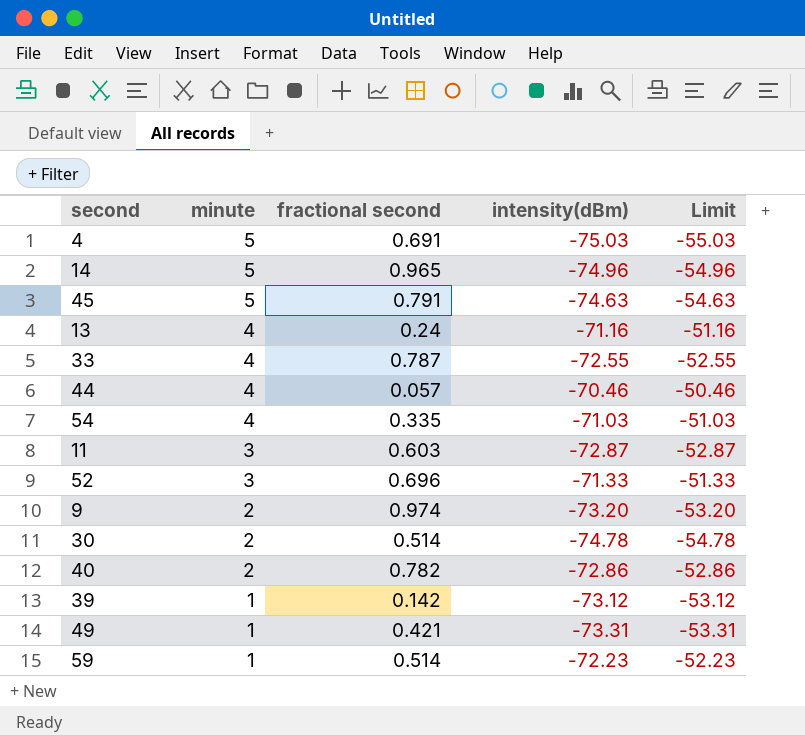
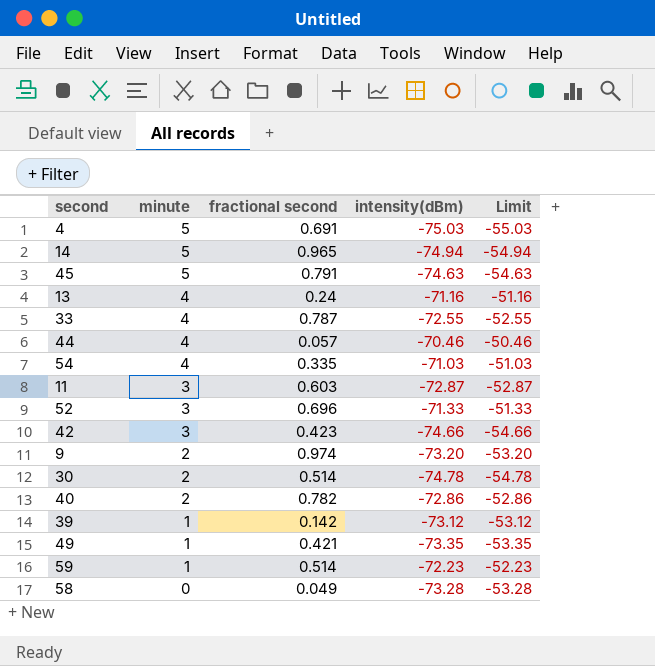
14 | intensity(dBm): -74.96 -> -74.94
14 | Limit: -54.96 -> -54.94
row 42: none -> 3 | 0.423 | -74.66 | -54.66
49 | intensity(dBm): -73.31 -> -73.35
49 | Limit: -53.31 -> -53.35
row 58: none -> 0 | 0.049 | -73.28 | -53.28

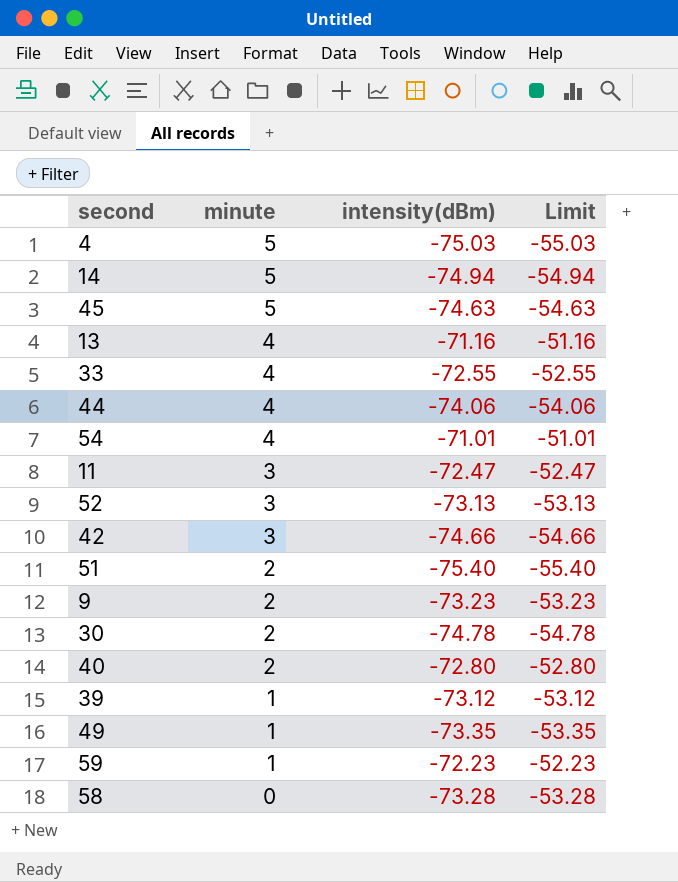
column fractional second | position: 3 -> none
44 | intensity(dBm): -70.46 -> -74.06
44 | Limit: -50.46 -> -54.06
54 | intensity(dBm): -71.03 -> -71.01
54 | Limit: -51.03 -> -51.01
11 | intensity(dBm): -72.87 -> -72.47
11 | Limit: -52.87 -> -52.47
52 | intensity(dBm): -71.33 -> -73.13
52 | Limit: -51.33 -> -53.13
row 51: none -> 2 | -75.40 | -55.40
9 | intensity(dBm): -73.20 -> -73.23
9 | Limit: -53.20 -> -53.23
40 | intensity(dBm): -72.86 -> -72.80
40 | Limit: -52.86 -> -52.80

